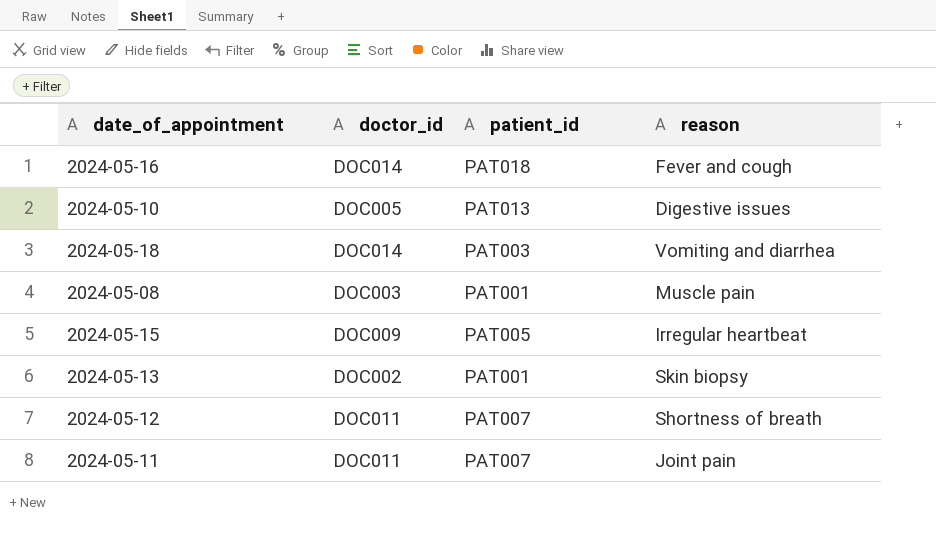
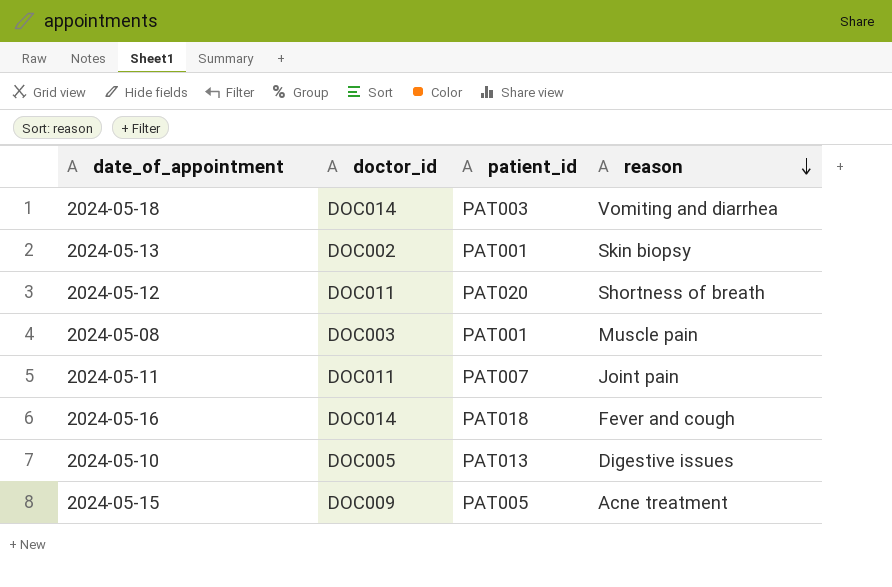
row order: none -> reason descending
2024-05-12 | patient_id: PAT007 -> PAT020
2024-05-15 | reason: Irregular heartbeat -> Acne treatment

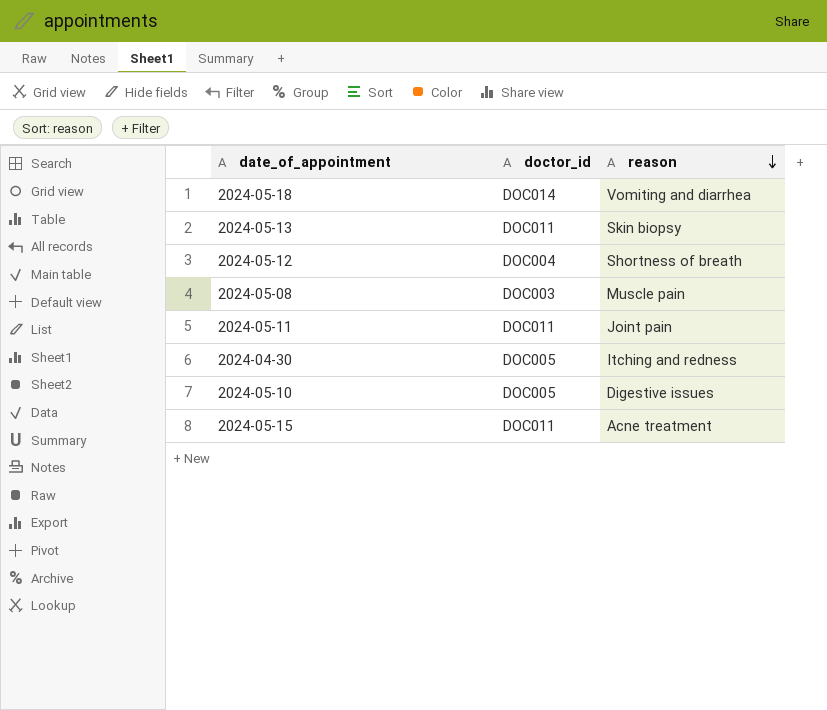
column patient_id | position: 3 -> none
row 2024-05-16: DOC014 | PAT018 | Fever and cough -> none
2024-05-13 | doctor_id: DOC002 -> DOC011
2024-05-12 | doctor_id: DOC011 -> DOC004
row 2024-04-30: none -> DOC005 | Itching and redness
2024-05-15 | doctor_id: DOC009 -> DOC011

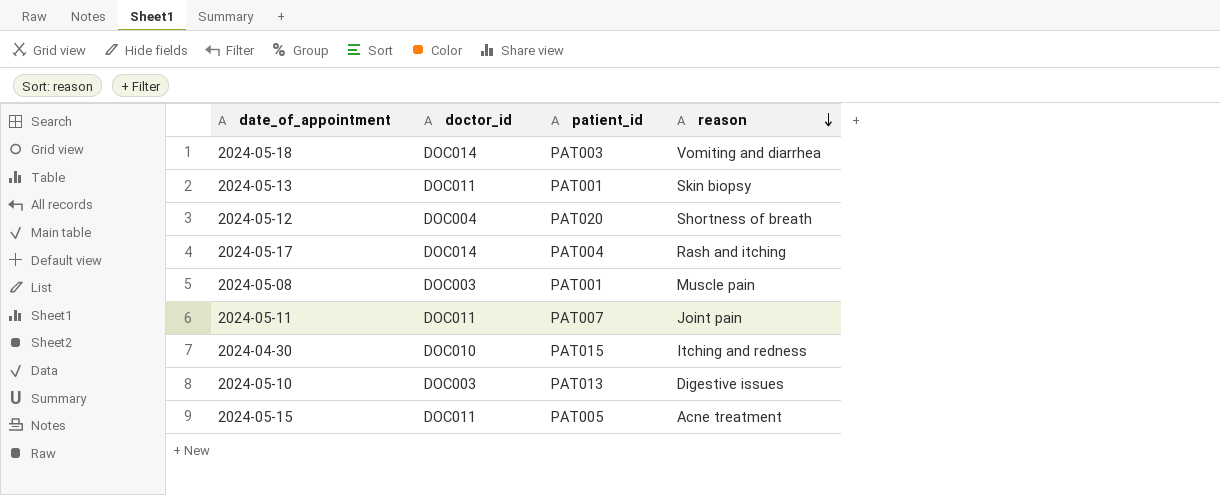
column patient_id | position: none -> 3
row 2024-05-17: none -> DOC014 | PAT004 | Rash and itching
2024-04-30 | doctor_id: DOC005 -> DOC010
2024-05-10 | doctor_id: DOC005 -> DOC003

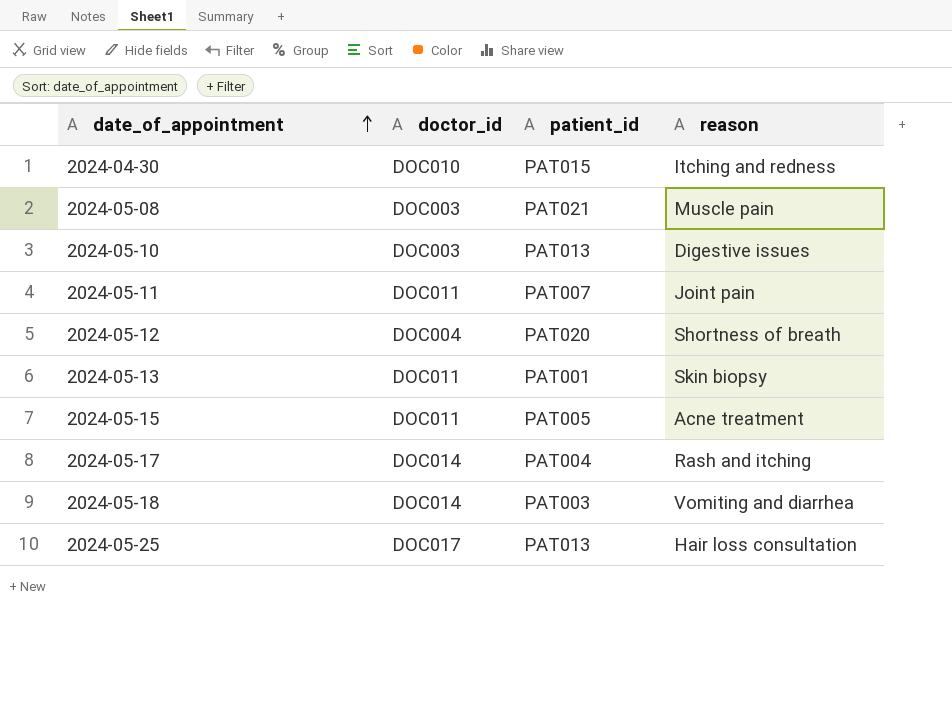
row order: reason descending -> date_of_appointment ascending
2024-05-08 | patient_id: PAT001 -> PAT021
row 2024-05-25: none -> DOC017 | PAT013 | Hair loss consultation

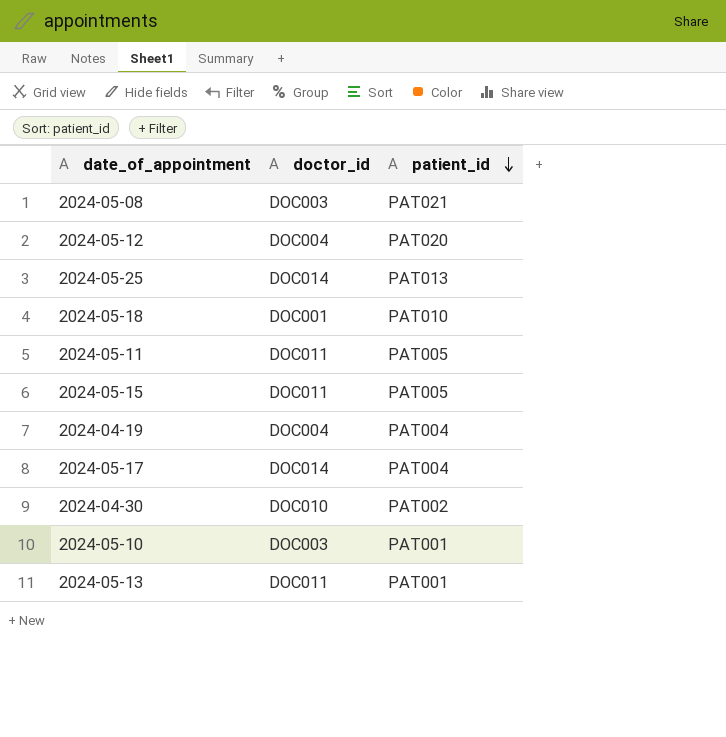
row order: date_of_appointment ascending -> patient_id descending
column reason | position: 4 -> none
2024-05-25 | doctor_id: DOC017 -> DOC014
2024-05-18 | doctor_id: DOC014 -> DOC001
2024-05-18 | patient_id: PAT003 -> PAT010
2024-05-11 | patient_id: PAT007 -> PAT005
row 2024-04-19: none -> DOC004 | PAT004
2024-04-30 | patient_id: PAT015 -> PAT002
2024-05-10 | patient_id: PAT013 -> PAT001

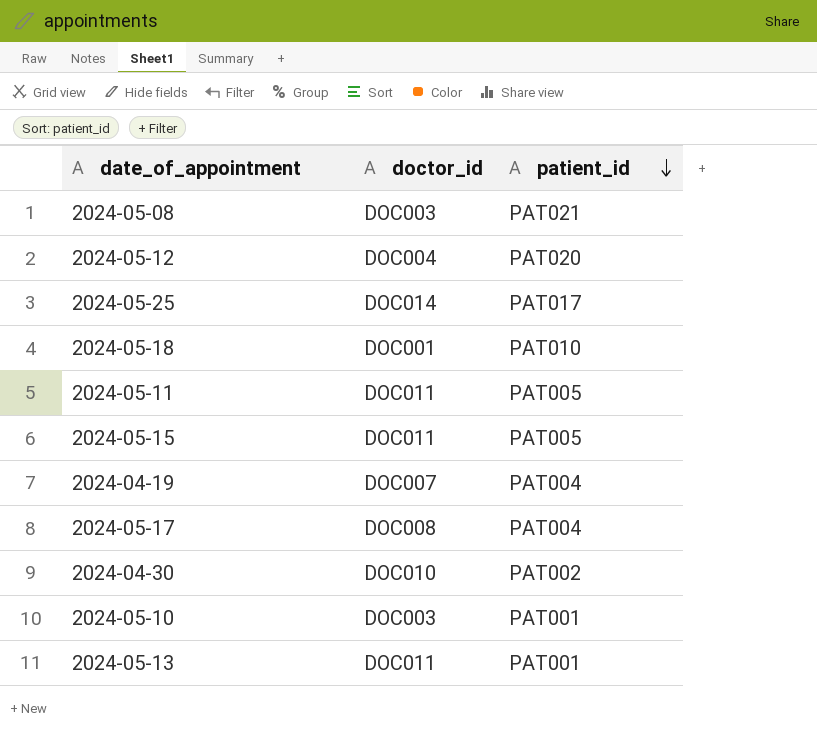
2024-05-25 | patient_id: PAT013 -> PAT017
2024-04-19 | doctor_id: DOC004 -> DOC007
2024-05-17 | doctor_id: DOC014 -> DOC008

